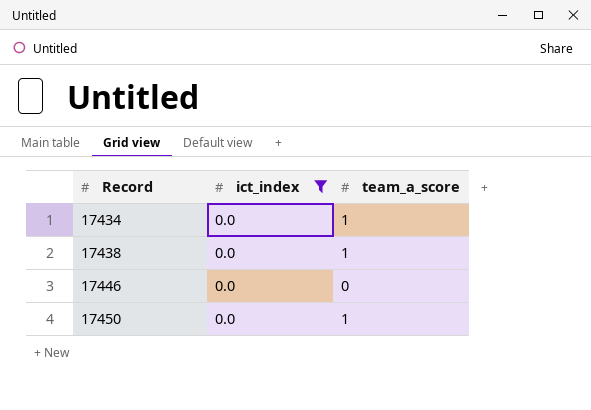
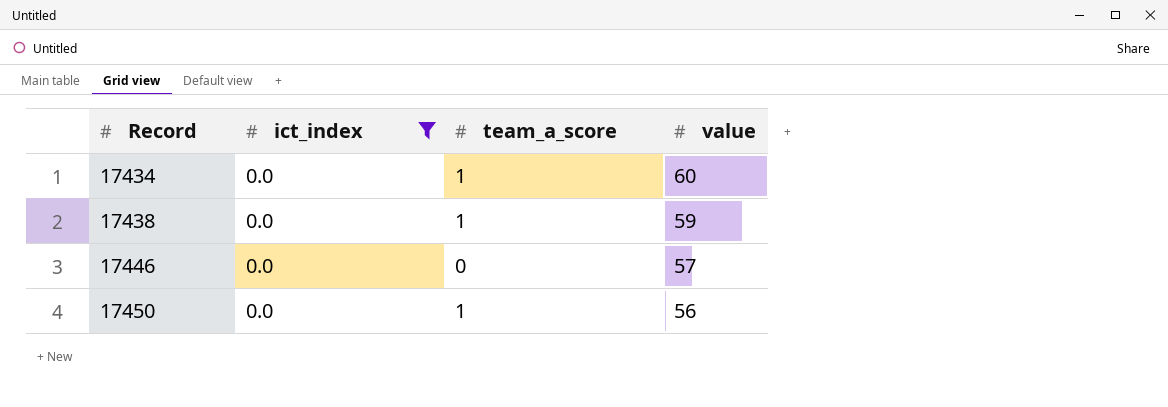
column value | position: none -> 4

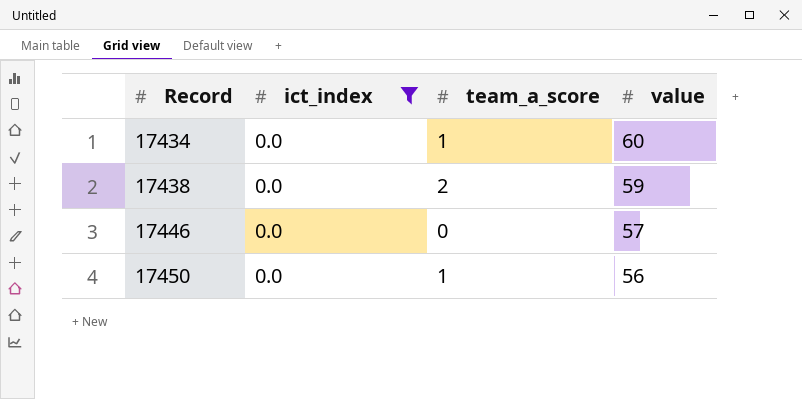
17438 | team_a_score: 1 -> 2

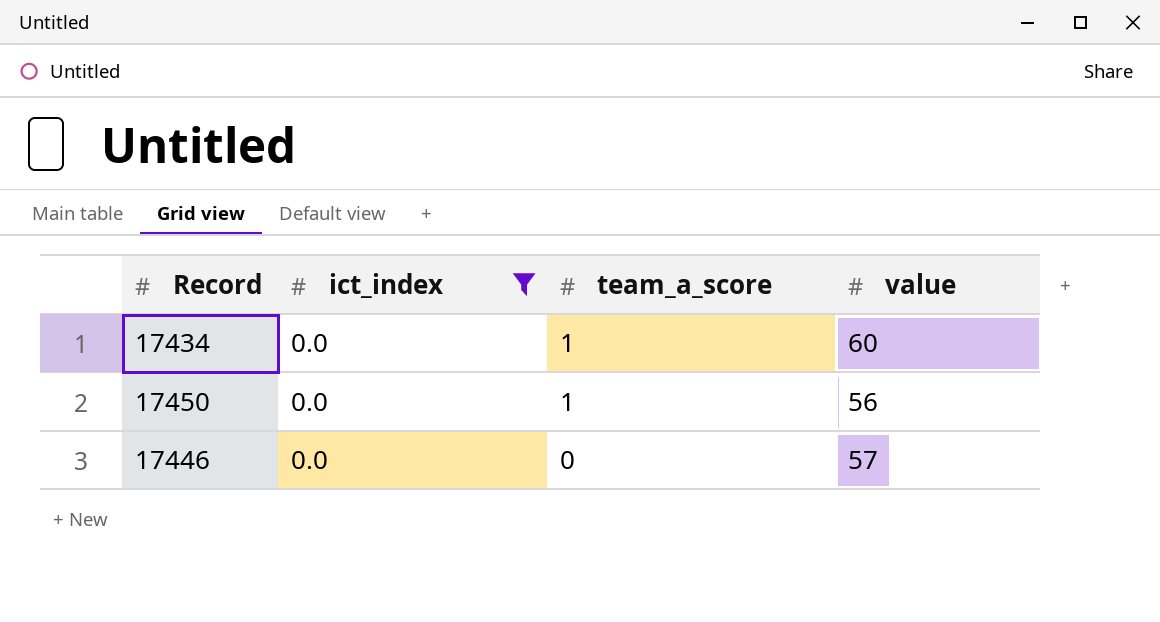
row order: Record ascending -> team_a_score descending
row 17438: 0.0 | 2 | 59 -> none

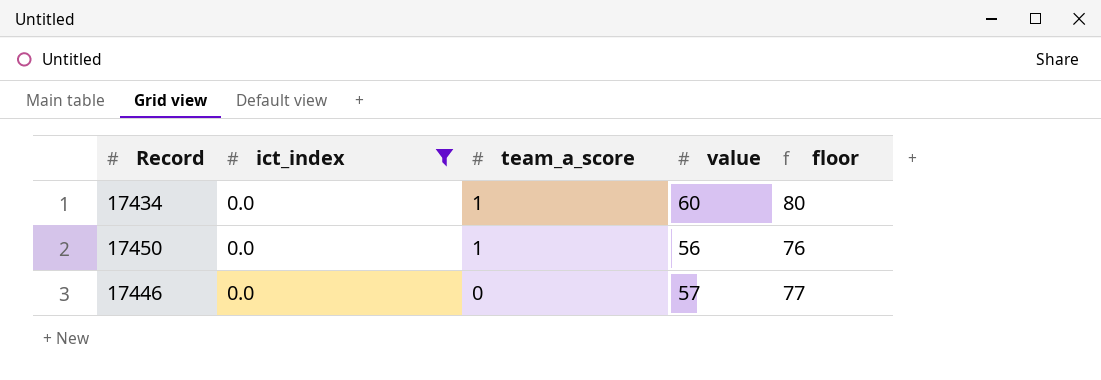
column floor | formula: none -> [value] + 20

